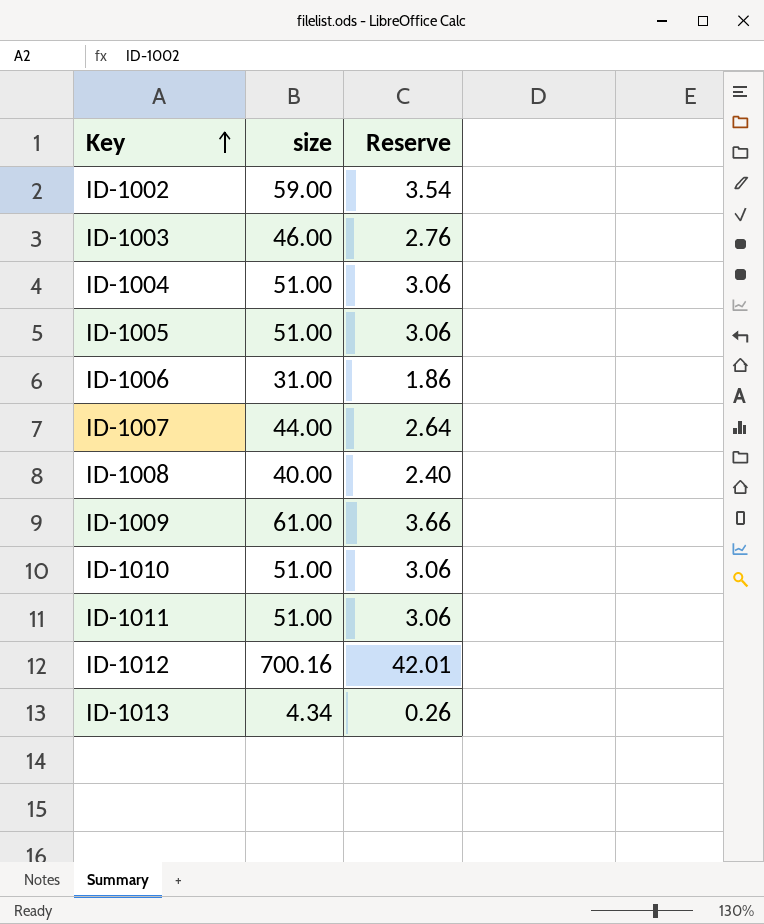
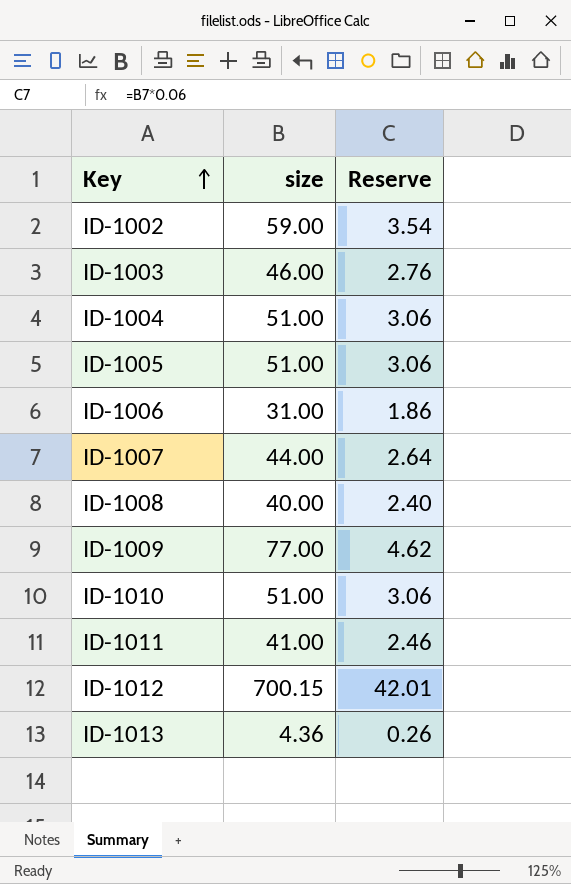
ID-1009 | size: 61.00 -> 77.00
ID-1009 | Reserve: 3.66 -> 4.62
ID-1011 | size: 51.00 -> 41.00
ID-1011 | Reserve: 3.06 -> 2.46
ID-1012 | size: 700.16 -> 700.15
ID-1013 | size: 4.34 -> 4.36

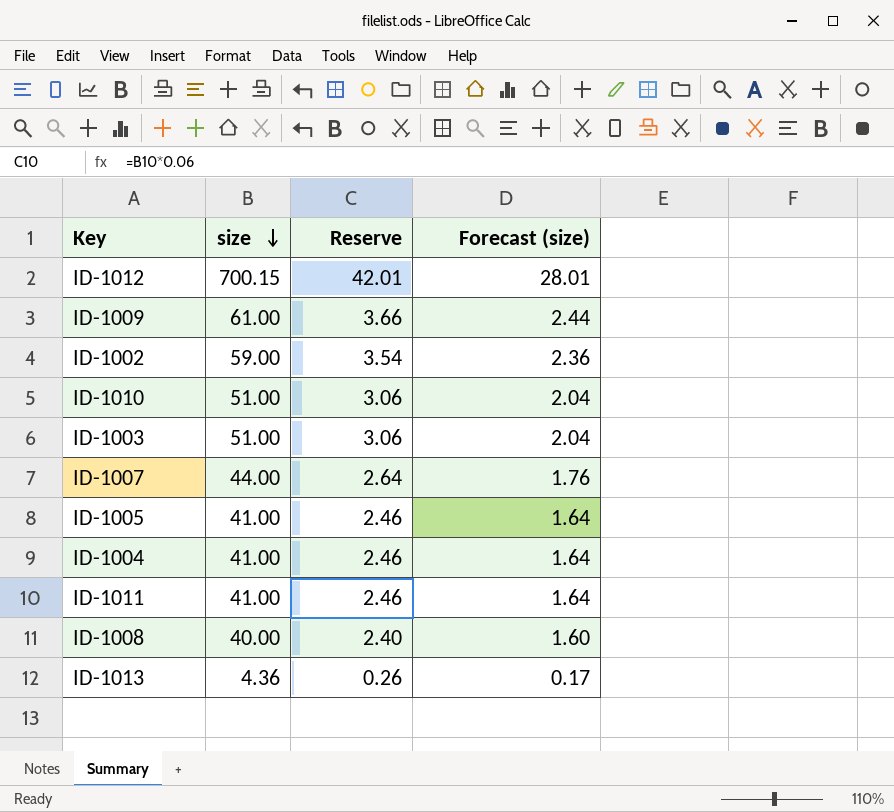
row order: Key ascending -> size descending
column Forecast (size) | formula: none -> [size] * 0.04
row ID-1006: 31.00 | 1.86 -> none
ID-1009 | size: 77.00 -> 61.00
ID-1009 | Reserve: 4.62 -> 3.66
ID-1003 | size: 46.00 -> 51.00
ID-1003 | Reserve: 2.76 -> 3.06
ID-1005 | size: 51.00 -> 41.00
ID-1005 | Reserve: 3.06 -> 2.46
ID-1004 | size: 51.00 -> 41.00
ID-1004 | Reserve: 3.06 -> 2.46

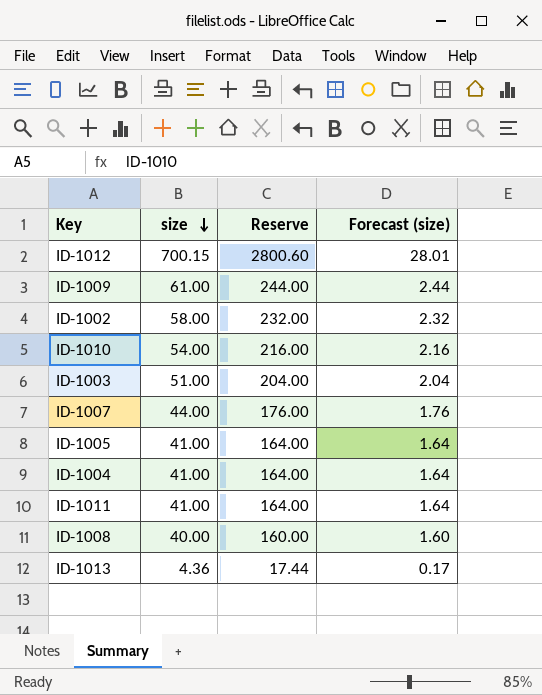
column Reserve | formula: [size] * 0.06 -> [size] * 4
ID-1002 | size: 59.00 -> 58.00
ID-1002 | Forecast (size): 2.36 -> 2.32
ID-1010 | size: 51.00 -> 54.00
ID-1010 | Forecast (size): 2.04 -> 2.16

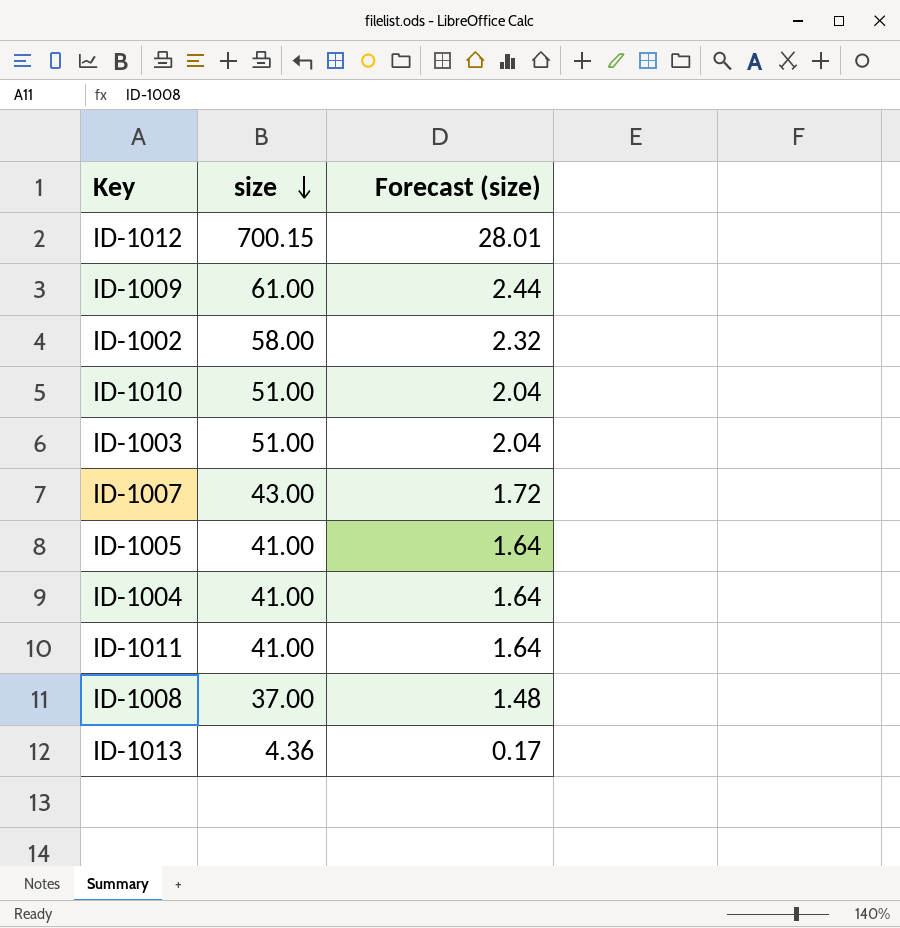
column Reserve | formula: [size] * 4 -> none
ID-1010 | size: 54.00 -> 51.00
ID-1010 | Forecast (size): 2.16 -> 2.04
ID-1007 | size: 44.00 -> 43.00
ID-1007 | Forecast (size): 1.76 -> 1.72
ID-1008 | size: 40.00 -> 37.00
ID-1008 | Forecast (size): 1.60 -> 1.48

